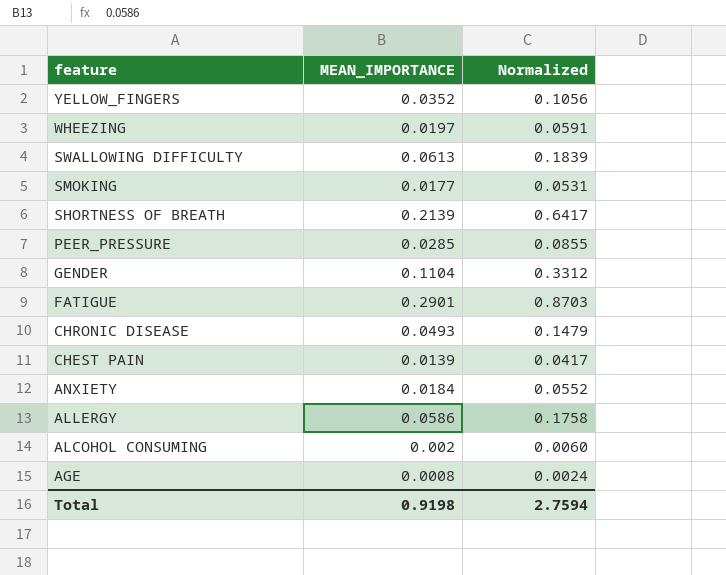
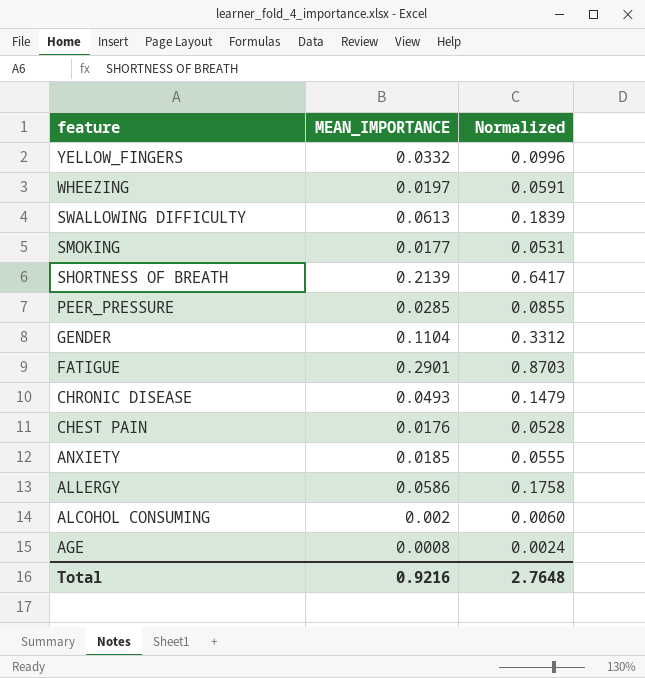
YELLOW_FINGERS | MEAN_IMPORTANCE: 0.0352 -> 0.0332
YELLOW_FINGERS | Normalized: 0.1056 -> 0.0996
CHEST PAIN | MEAN_IMPORTANCE: 0.0139 -> 0.0176
CHEST PAIN | Normalized: 0.0417 -> 0.0528
ANXIETY | MEAN_IMPORTANCE: 0.0184 -> 0.0185
ANXIETY | Normalized: 0.0552 -> 0.0555
Total | MEAN_IMPORTANCE: 0.9198 -> 0.9216
Total | Normalized: 2.7594 -> 2.7648

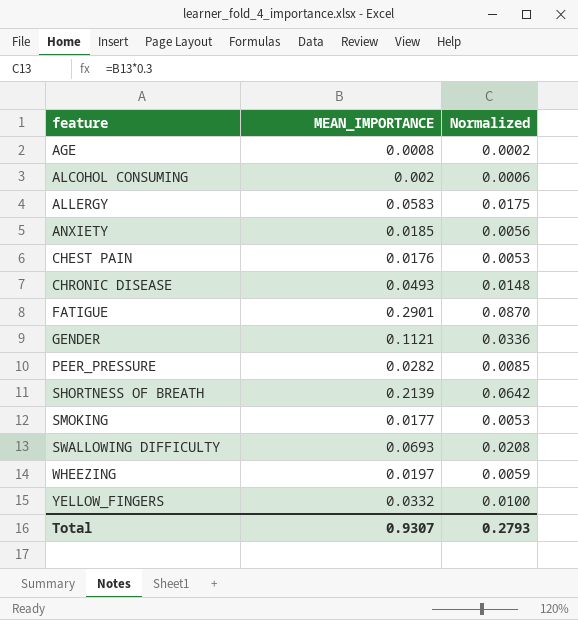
row order: feature descending -> feature ascending
column Normalized | formula: [MEAN_IMPORTANCE] * 3 -> [MEAN_IMPORTANCE] * 0.3
ALLERGY | MEAN_IMPORTANCE: 0.0586 -> 0.0583
GENDER | MEAN_IMPORTANCE: 0.1104 -> 0.1121
PEER_PRESSURE | MEAN_IMPORTANCE: 0.0285 -> 0.0282
SWALLOWING DIFFICULTY | MEAN_IMPORTANCE: 0.0613 -> 0.0693
Total | MEAN_IMPORTANCE: 0.9216 -> 0.9307
Total | Normalized: 2.7648 -> 0.2793

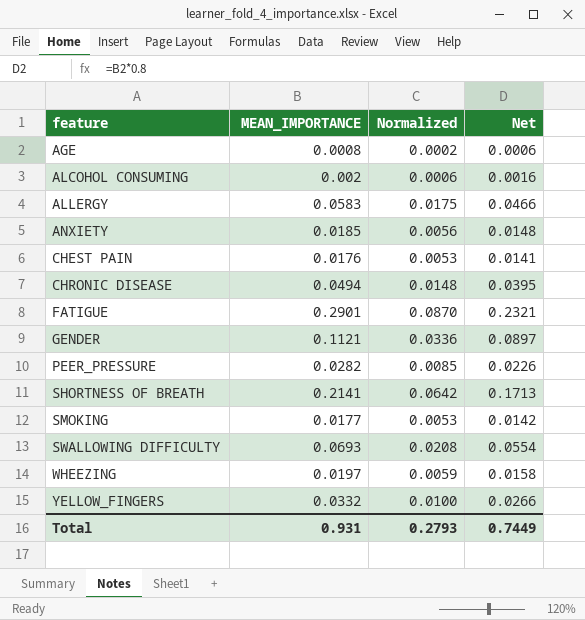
column Net | formula: none -> [MEAN_IMPORTANCE] * 0.8
CHRONIC DISEASE | MEAN_IMPORTANCE: 0.0493 -> 0.0494
SHORTNESS OF BREATH | MEAN_IMPORTANCE: 0.2139 -> 0.2141
Total | MEAN_IMPORTANCE: 0.9307 -> 0.931

